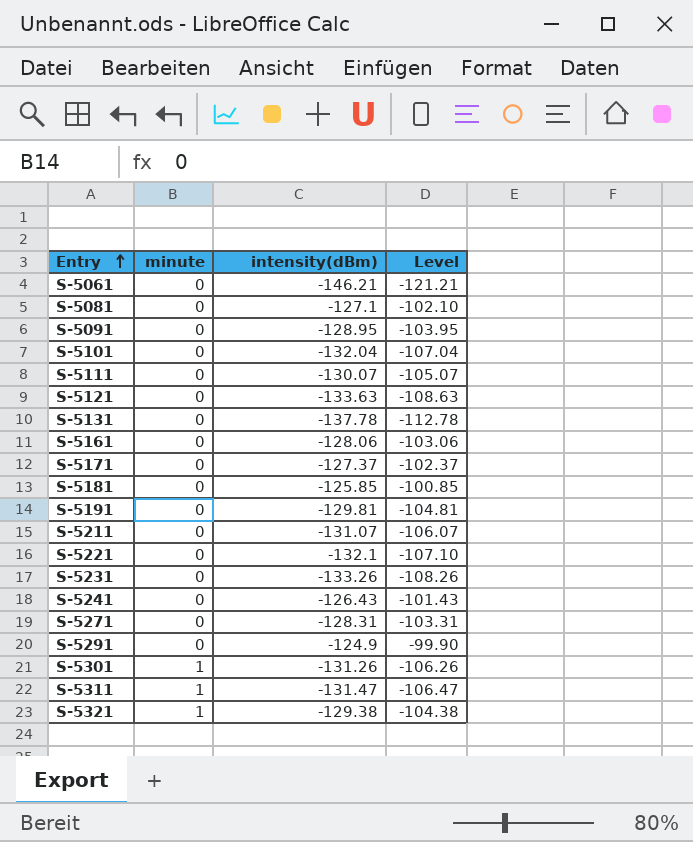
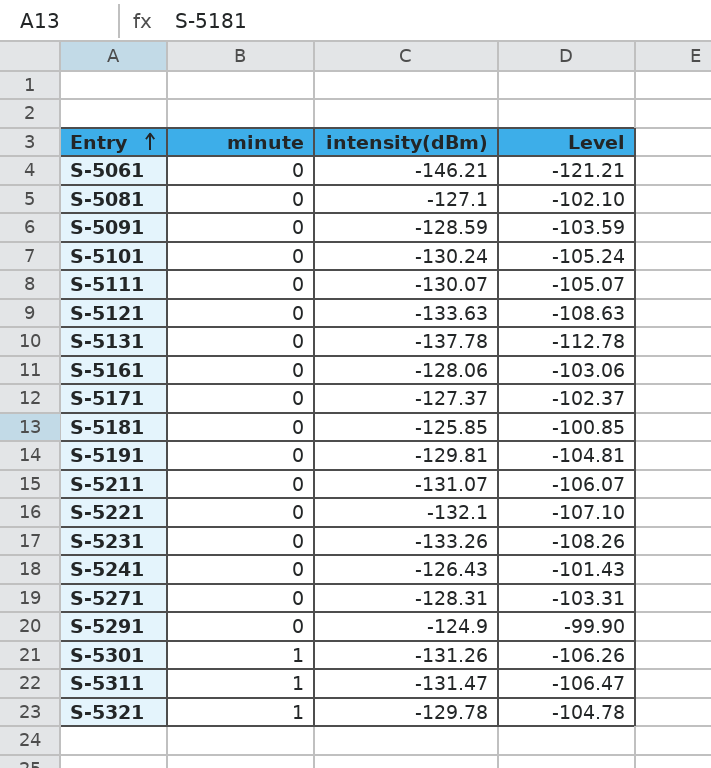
S-5091 | intensity(dBm): -128.95 -> -128.59
S-5091 | Level: -103.95 -> -103.59
S-5101 | intensity(dBm): -132.04 -> -130.24
S-5101 | Level: -107.04 -> -105.24
S-5321 | intensity(dBm): -129.38 -> -129.78
S-5321 | Level: -104.38 -> -104.78

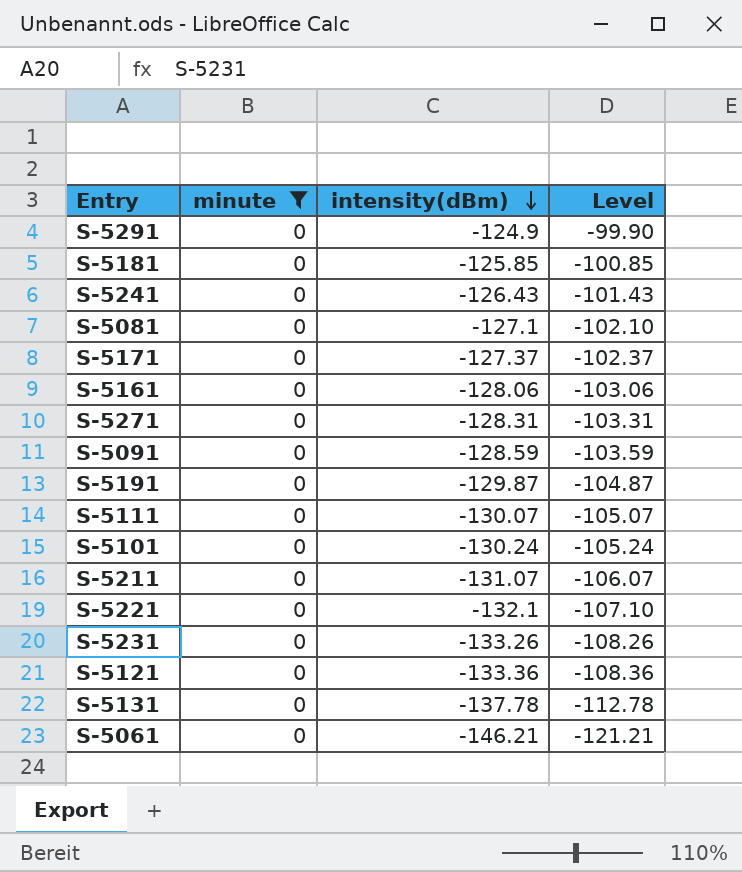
filter: none -> minute = 0
row order: Entry ascending -> intensity(dBm) descending
S-5191 | intensity(dBm): -129.81 -> -129.87
S-5191 | Level: -104.81 -> -104.87
S-5121 | intensity(dBm): -133.63 -> -133.36
S-5121 | Level: -108.63 -> -108.36

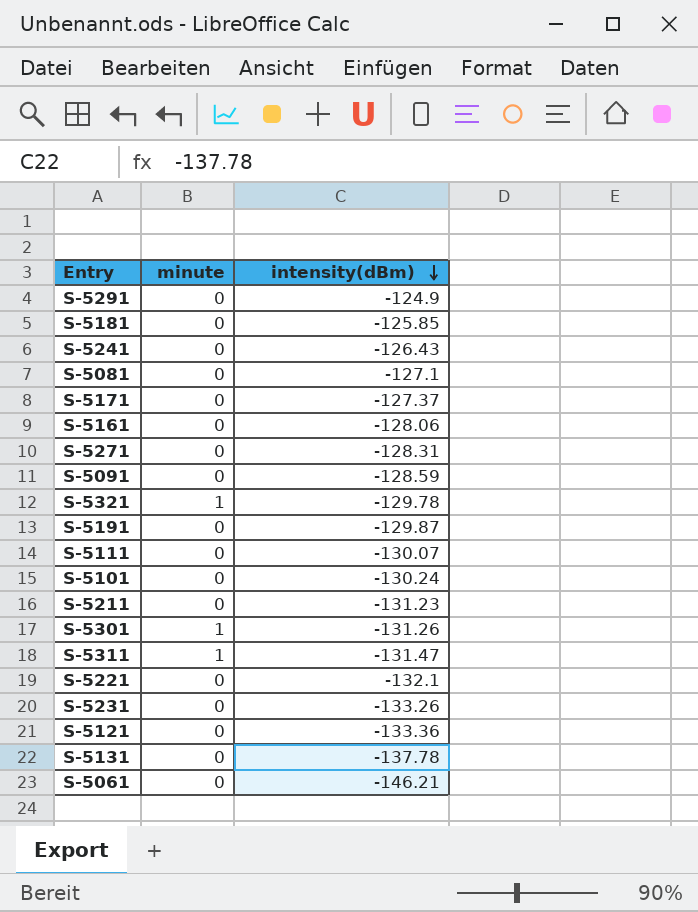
filter: minute = 0 -> none
column Level | formula: [intensity(dBm)] + 25 -> none
S-5211 | intensity(dBm): -131.07 -> -131.23

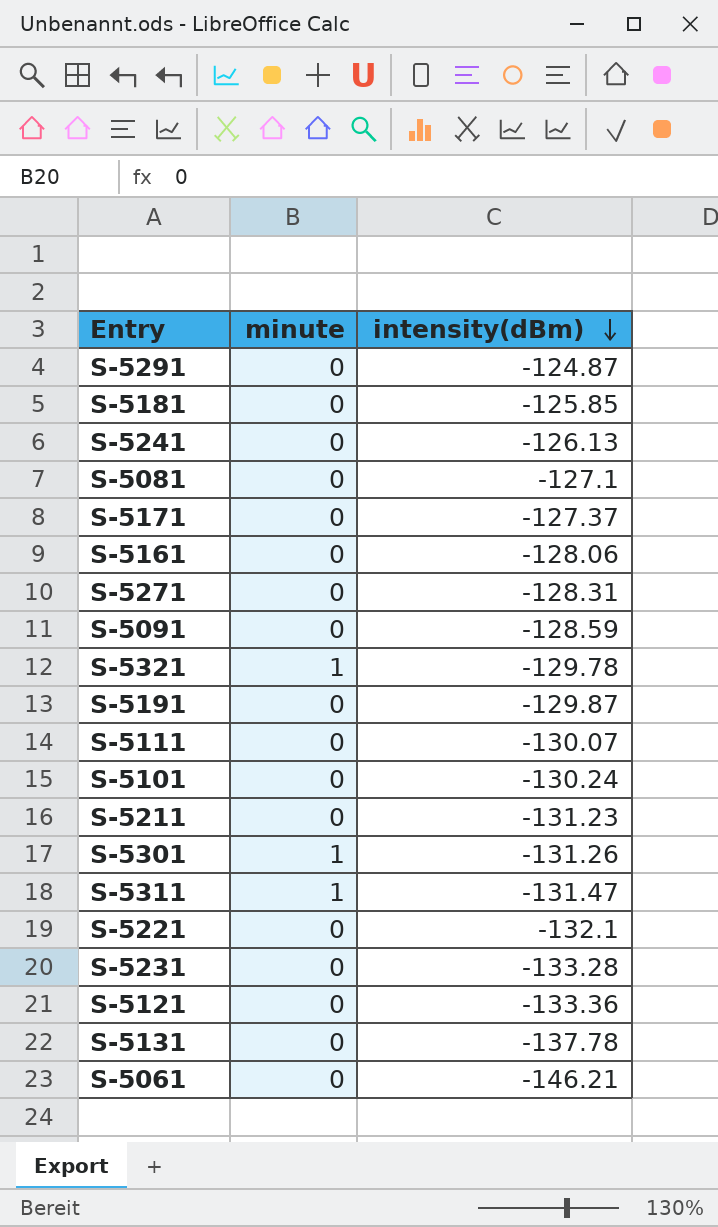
S-5291 | intensity(dBm): -124.9 -> -124.87
S-5241 | intensity(dBm): -126.43 -> -126.13
S-5231 | intensity(dBm): -133.26 -> -133.28

